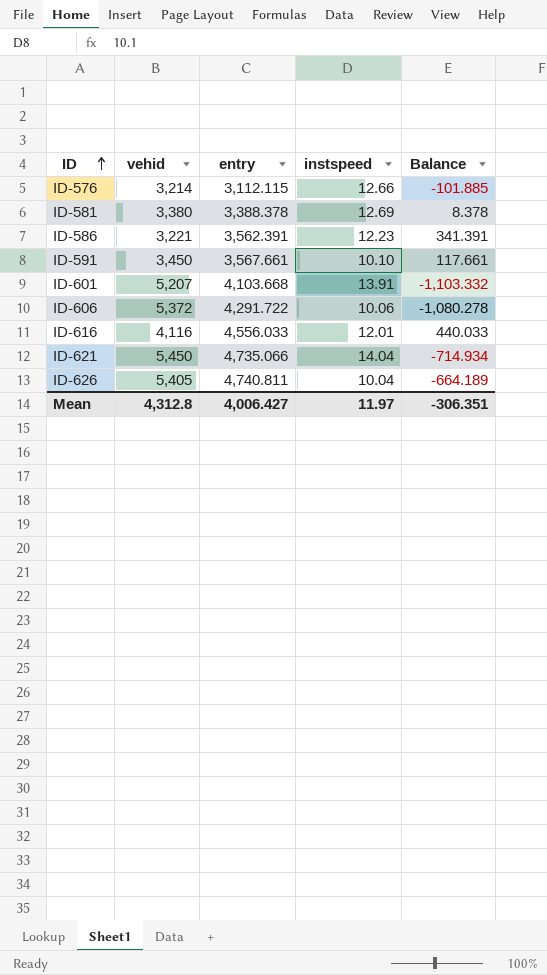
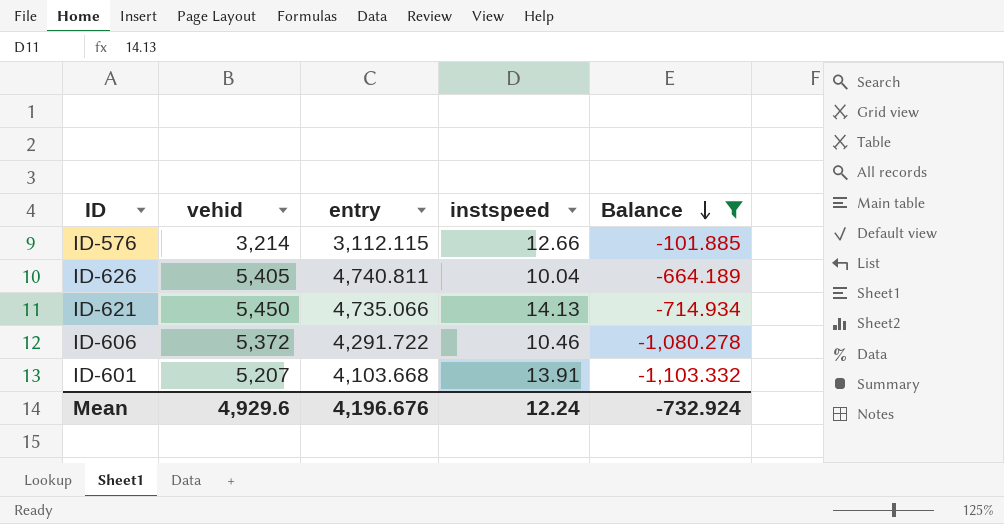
filter: none -> Balance <= -101.885
row order: ID ascending -> Balance descending
ID-621 | instspeed: 14.04 -> 14.13
ID-606 | instspeed: 10.06 -> 10.46
Mean | vehid: 4,312.8 -> 4,929.6
Mean | entry: 4,006.427 -> 4,196.676
Mean | instspeed: 11.97 -> 12.24
Mean | Balance: -306.351 -> -732.924

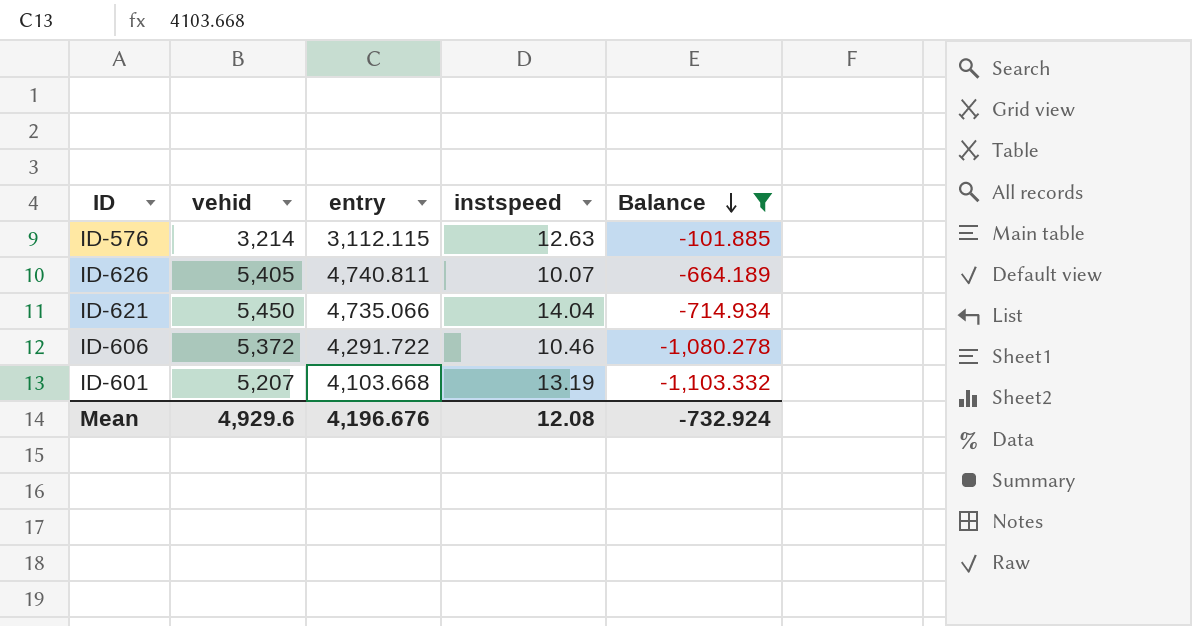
ID-576 | instspeed: 12.66 -> 12.63
ID-626 | instspeed: 10.04 -> 10.07
ID-621 | instspeed: 14.13 -> 14.04
ID-601 | instspeed: 13.91 -> 13.19
Mean | instspeed: 12.24 -> 12.08

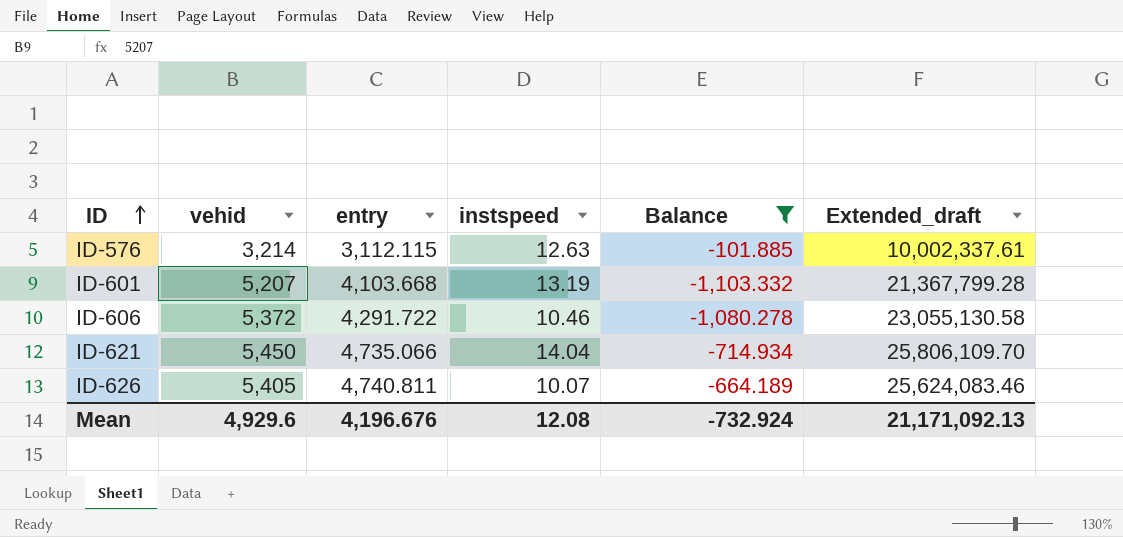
row order: Balance descending -> ID ascending
column Extended_draft | formula: none -> [vehid] * [entry]

